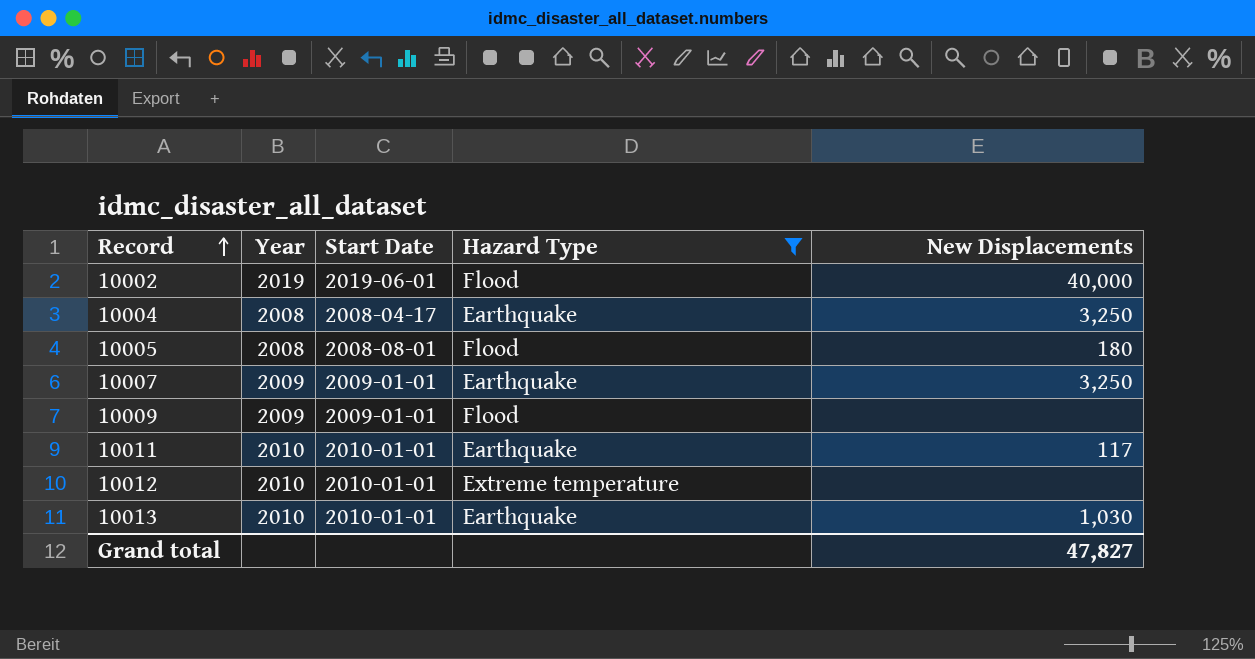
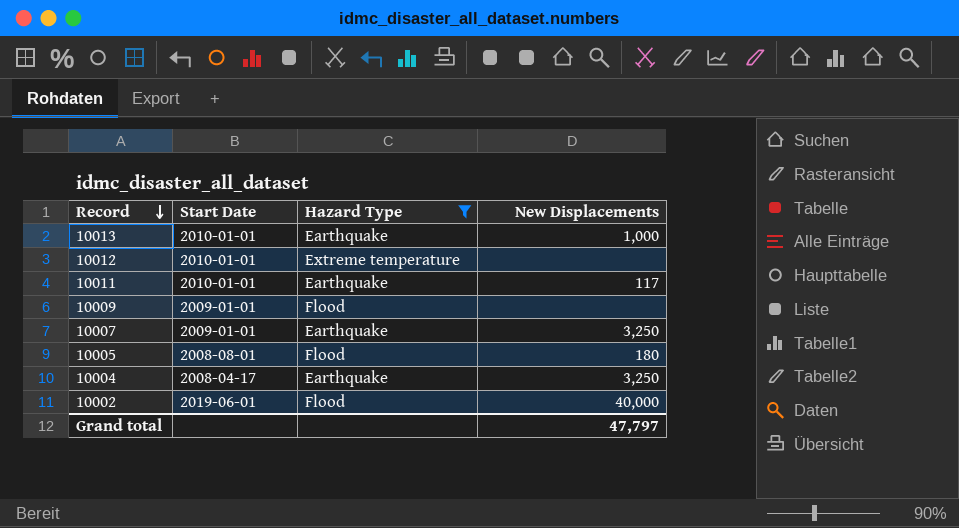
row order: Record ascending -> Record descending
column Year | position: 2 -> none
10013 | New Displacements: 1,030 -> 1,000
Grand total | New Displacements: 47,827 -> 47,797

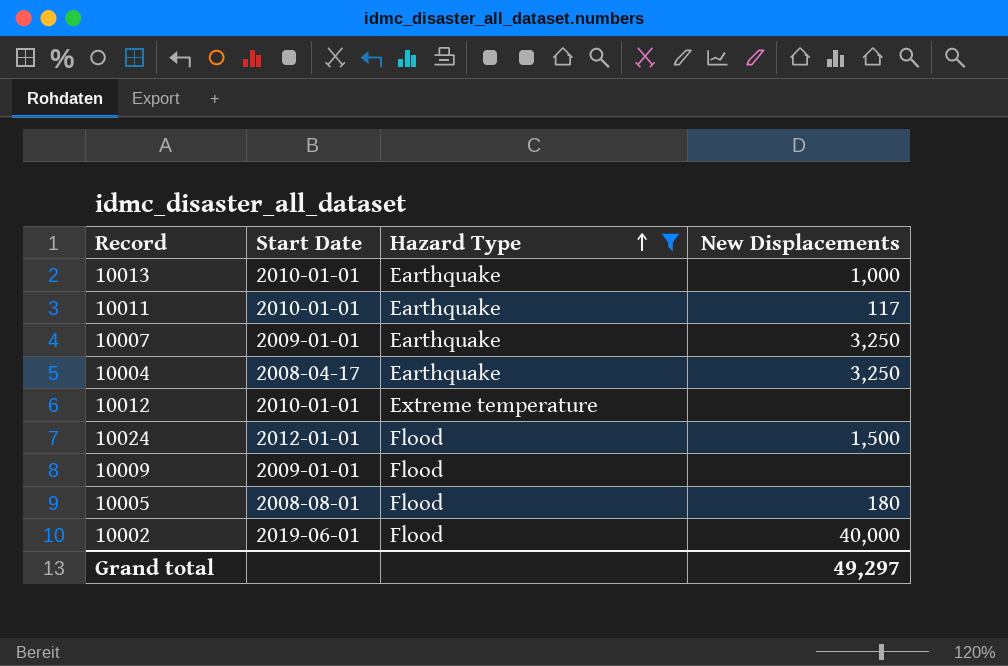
row order: Record descending -> Hazard Type ascending
row 10024: none -> 2012-01-01 | Flood | 1,500
Grand total | New Displacements: 47,797 -> 49,297

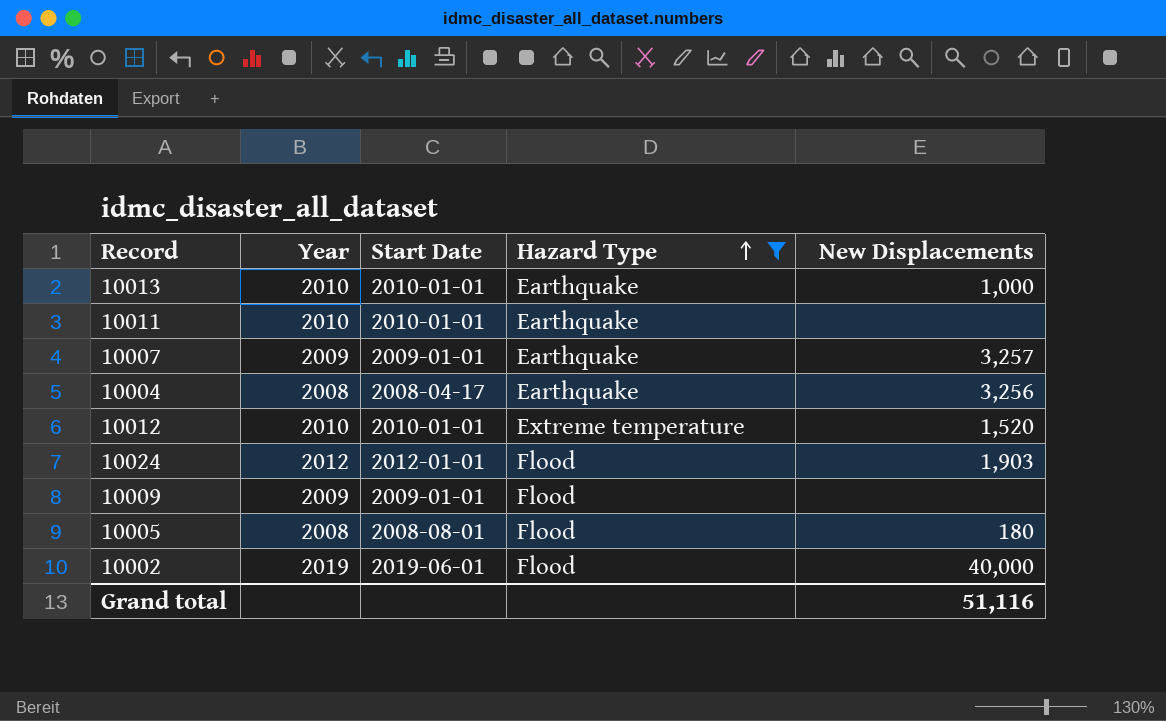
column Year | position: none -> 2
10011 | New Displacements: 117 -> none
10007 | New Displacements: 3,250 -> 3,257
10004 | New Displacements: 3,250 -> 3,256
10012 | New Displacements: none -> 1,520
10024 | New Displacements: 1,500 -> 1,903
Grand total | New Displacements: 49,297 -> 51,116

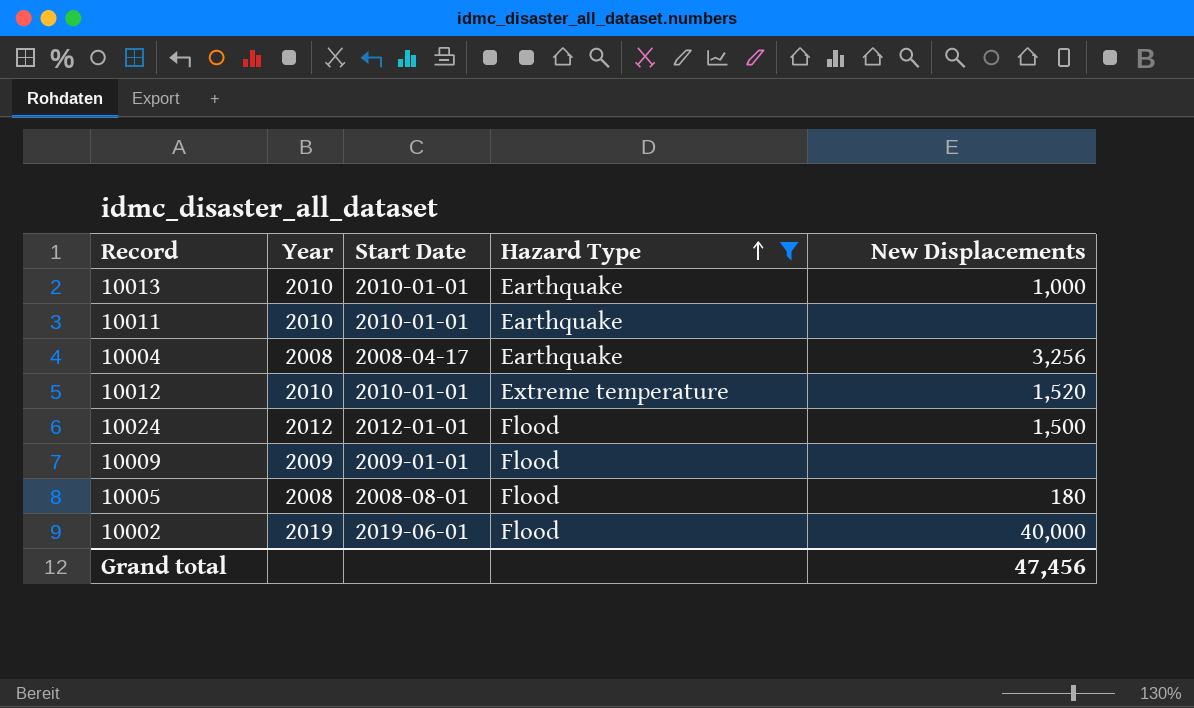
row 10007: 2009 | 2009-01-01 | Earthquake | 3,257 -> none
10024 | New Displacements: 1,903 -> 1,500
Grand total | New Displacements: 51,116 -> 47,456

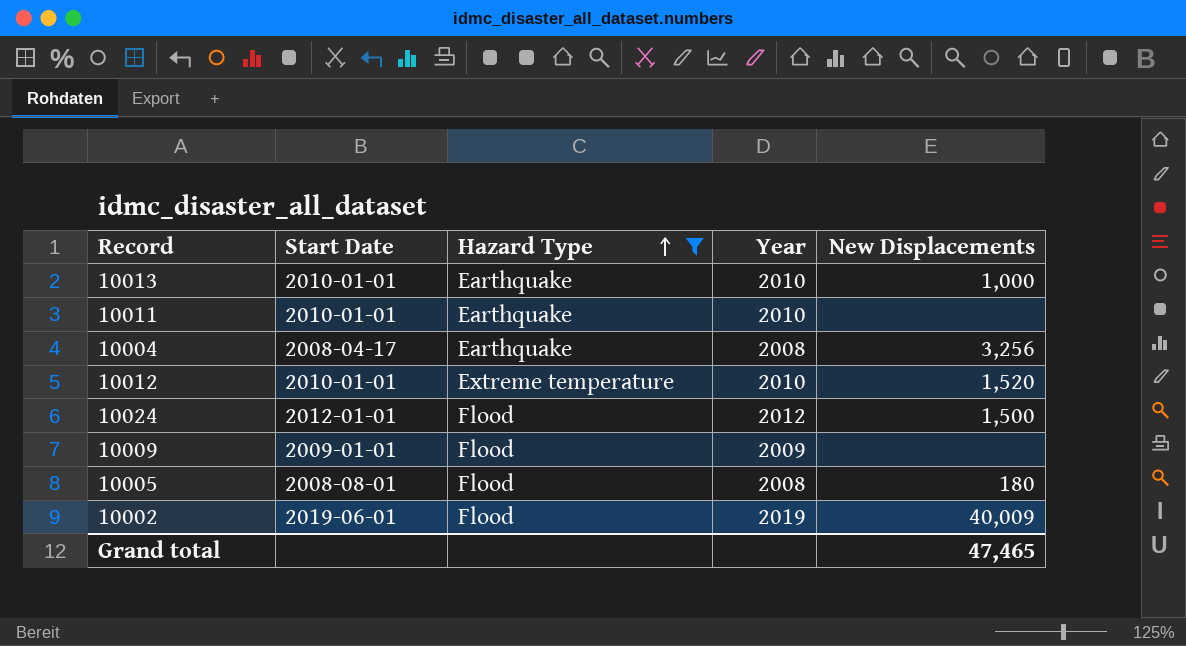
column Year | position: 2 -> 4
10002 | New Displacements: 40,000 -> 40,009
Grand total | New Displacements: 47,456 -> 47,465

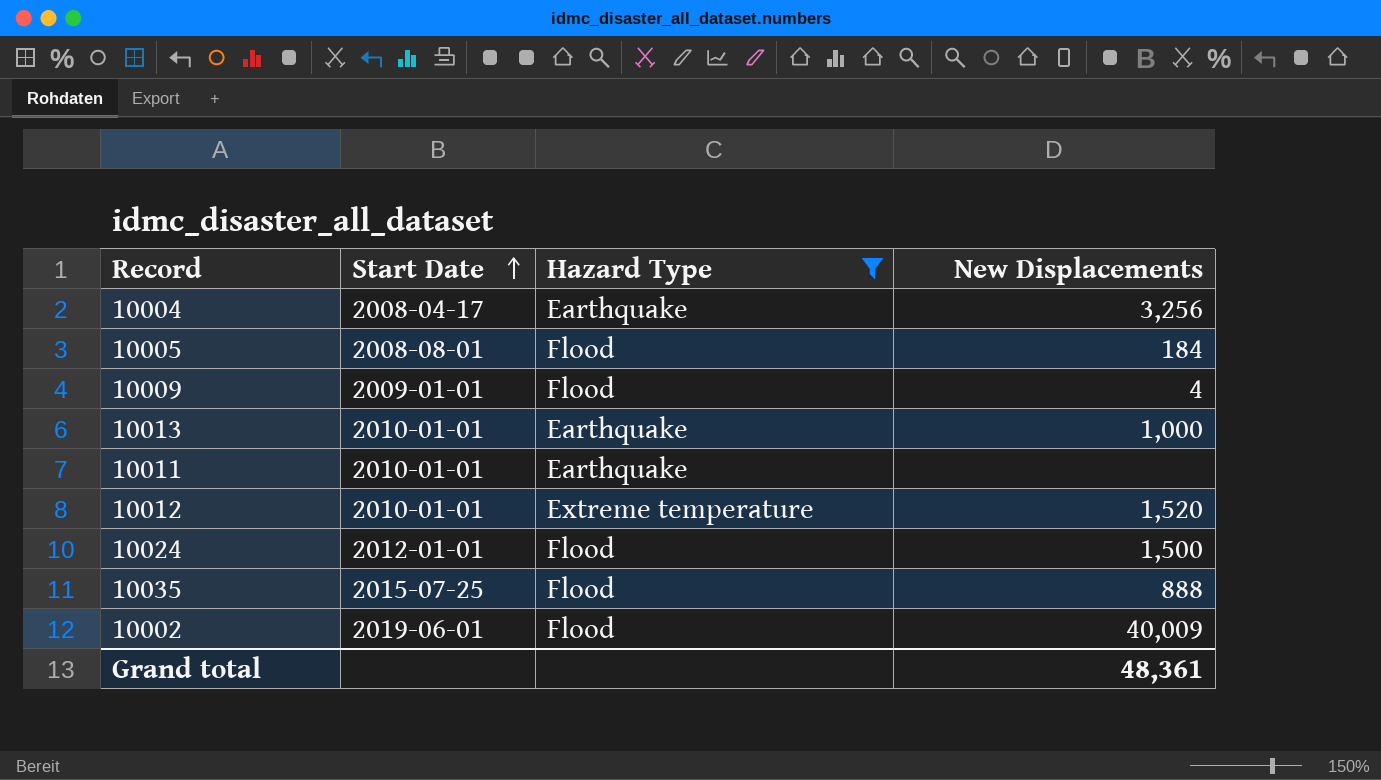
row order: Hazard Type ascending -> Start Date ascending
column Year | position: 4 -> none
10005 | New Displacements: 180 -> 184
10009 | New Displacements: none -> 4
row 10035: none -> 2015-07-25 | Flood | 888
Grand total | New Displacements: 47,465 -> 48,361

